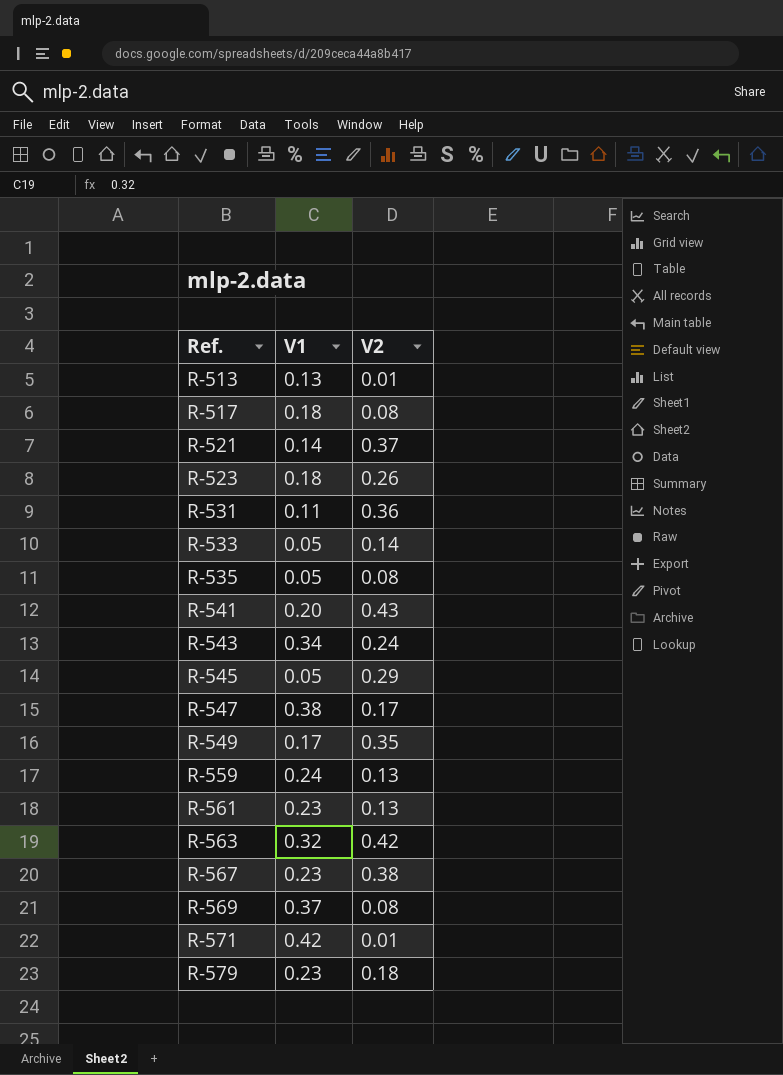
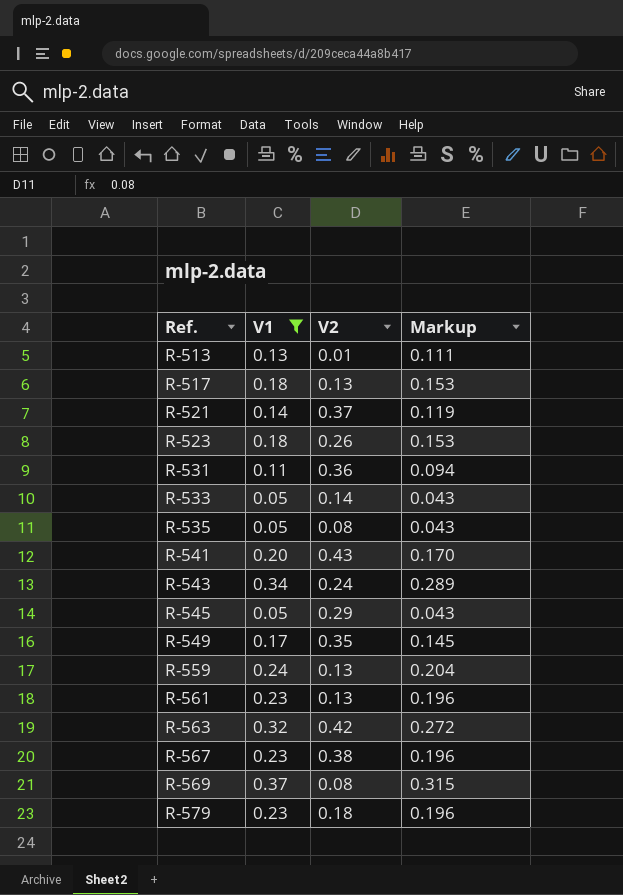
filter: none -> V1 <= 0.37
column Markup | formula: none -> [V1] * 0.85
R-517 | V2: 0.08 -> 0.13

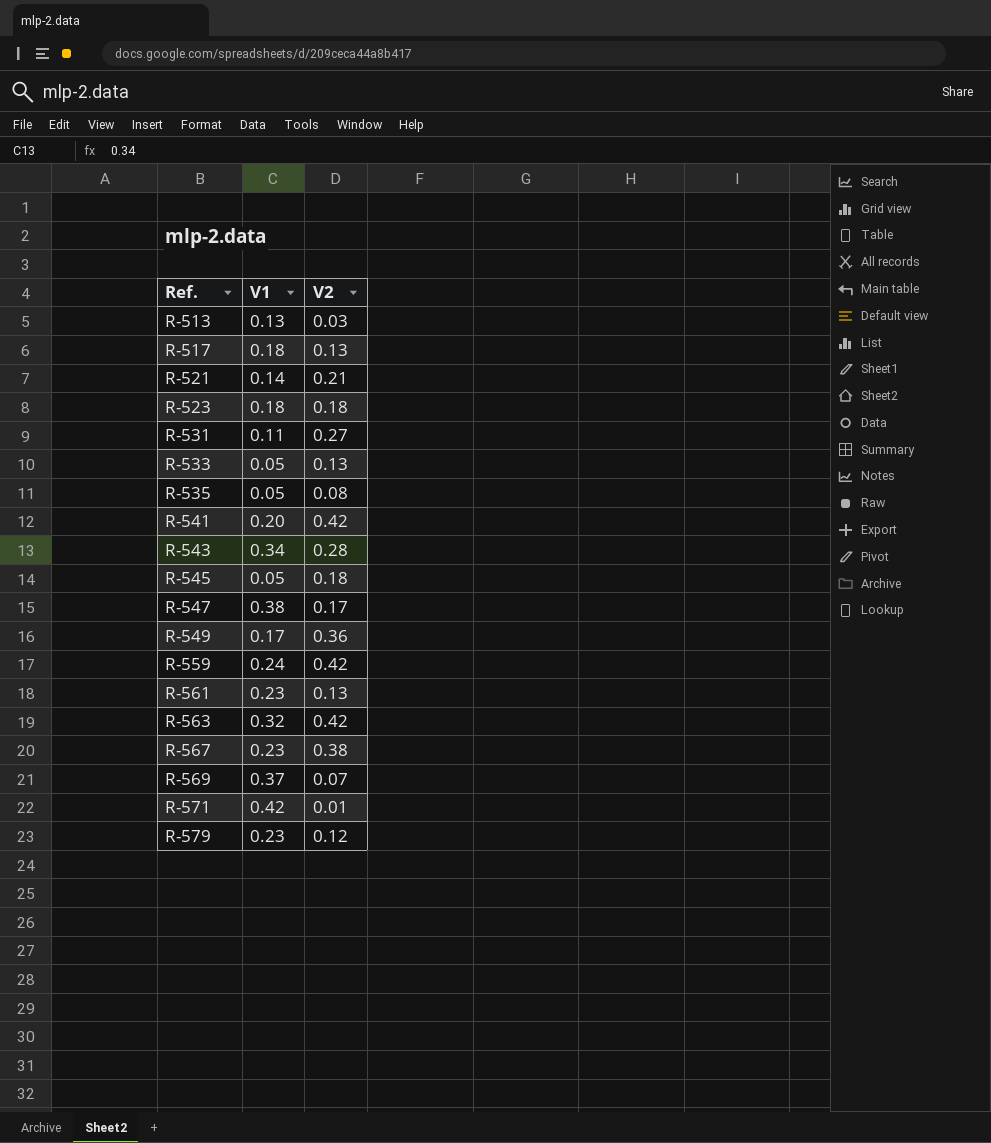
filter: V1 <= 0.37 -> none
column Markup | formula: [V1] * 0.85 -> none
R-513 | V2: 0.01 -> 0.03
R-521 | V2: 0.37 -> 0.21
R-523 | V2: 0.26 -> 0.18
R-531 | V2: 0.36 -> 0.27
R-533 | V2: 0.14 -> 0.13
R-541 | V2: 0.43 -> 0.42
R-543 | V2: 0.24 -> 0.28
R-545 | V2: 0.29 -> 0.18
R-549 | V2: 0.35 -> 0.36
R-559 | V2: 0.13 -> 0.42
R-569 | V2: 0.08 -> 0.07
R-579 | V2: 0.18 -> 0.12

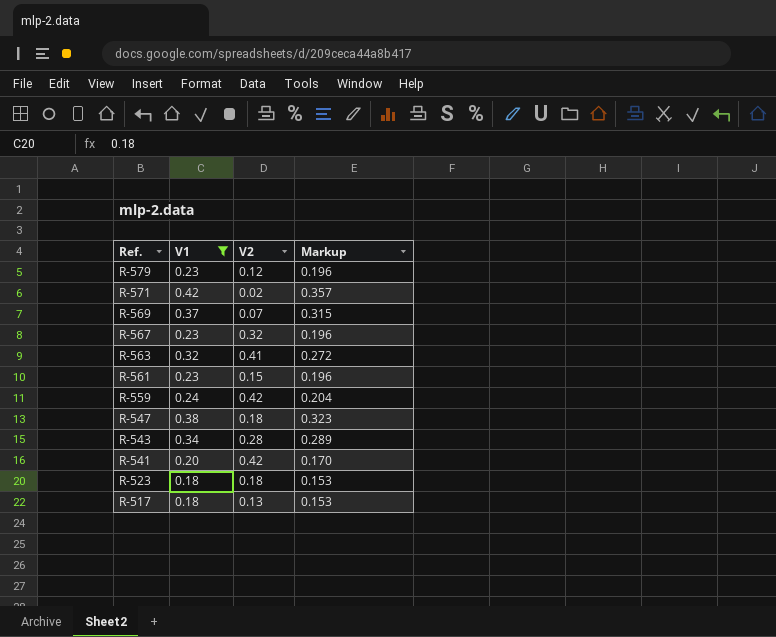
filter: none -> V1 >= 0.18
row order: Ref. ascending -> Ref. descending
column Markup | formula: none -> [V1] * 0.85
R-571 | V2: 0.01 -> 0.02
R-567 | V2: 0.38 -> 0.32
R-563 | V2: 0.42 -> 0.41
R-561 | V2: 0.13 -> 0.15
R-547 | V2: 0.17 -> 0.18

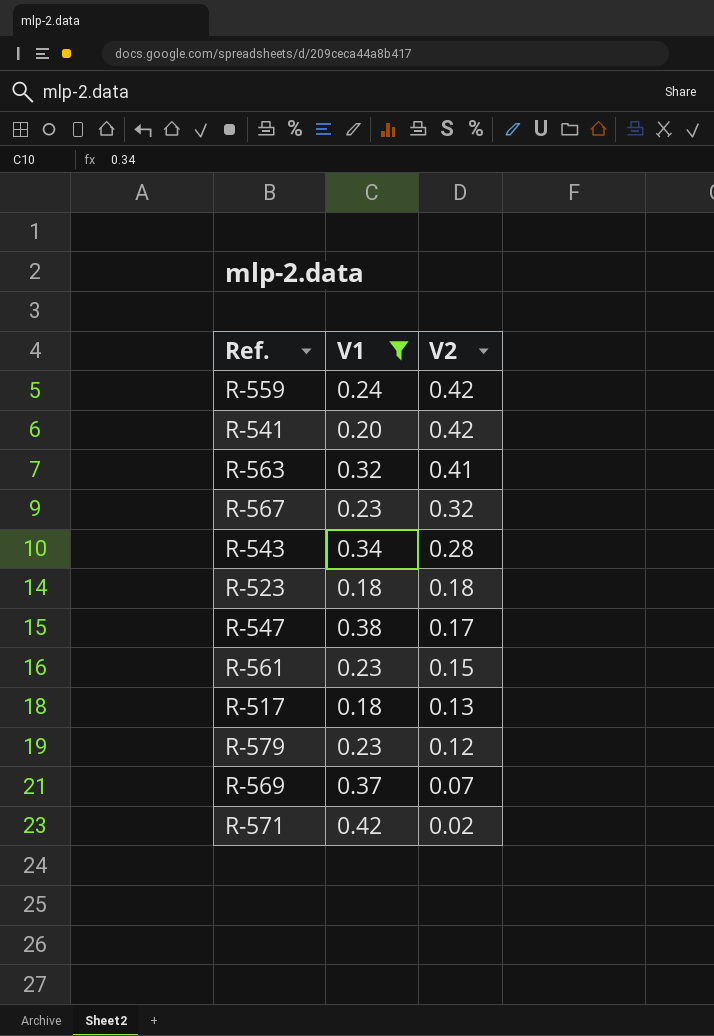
row order: Ref. descending -> V2 descending
column Markup | formula: [V1] * 0.85 -> none
R-547 | V2: 0.18 -> 0.17

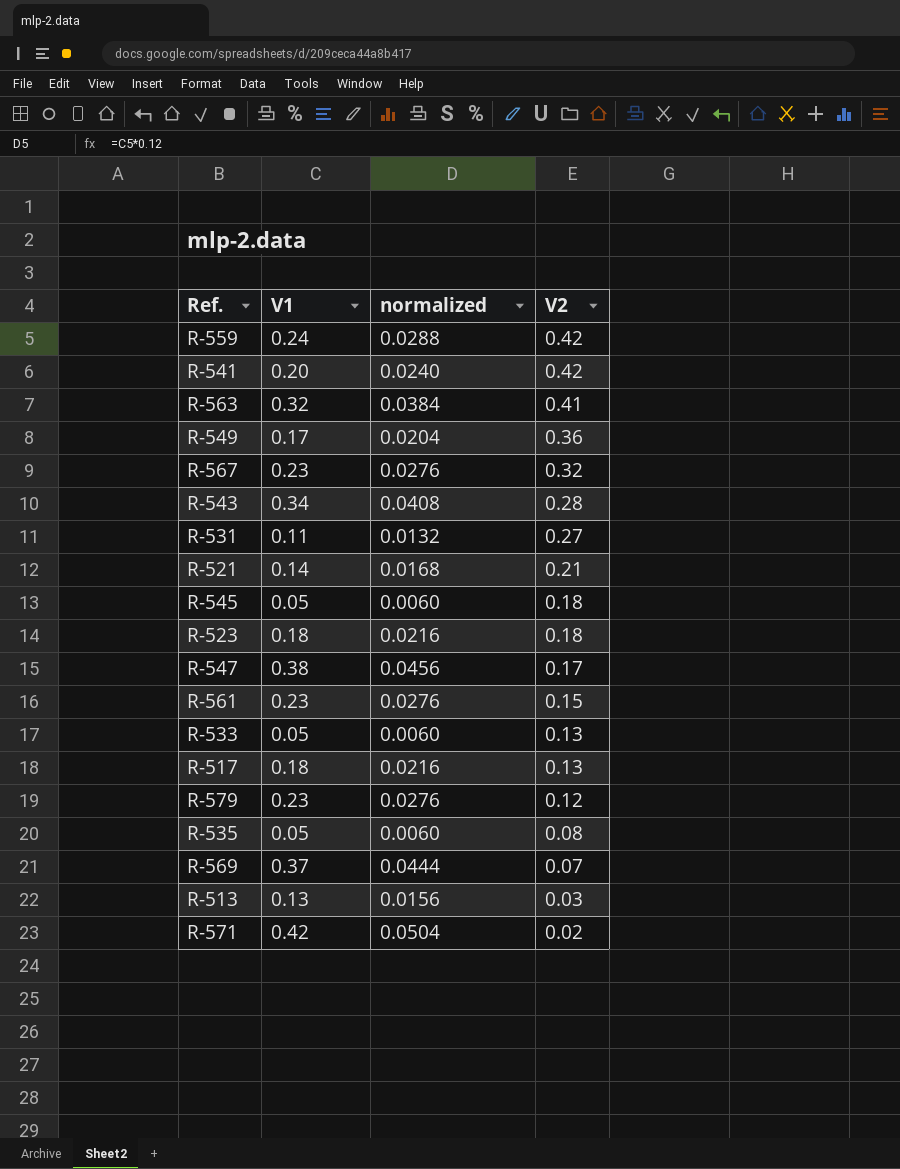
filter: V1 >= 0.18 -> none
column normalized | formula: none -> [V1] * 0.12

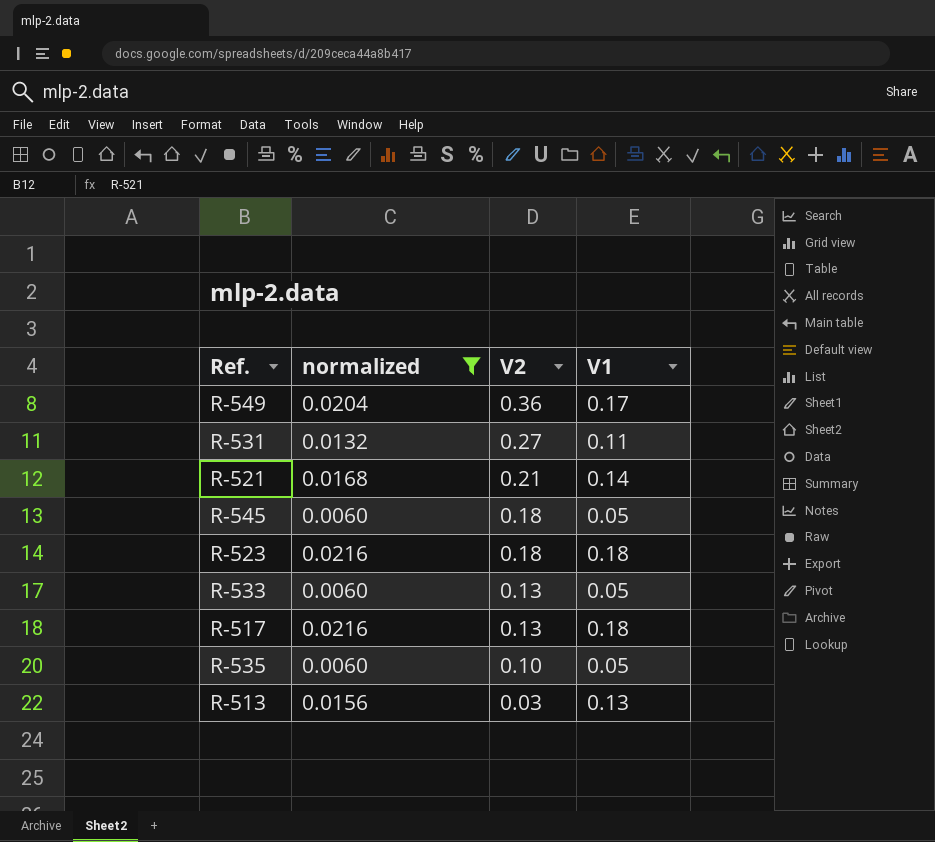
filter: none -> normalized <= 0.0216
column V1 | position: 2 -> 4
R-535 | V2: 0.08 -> 0.10

